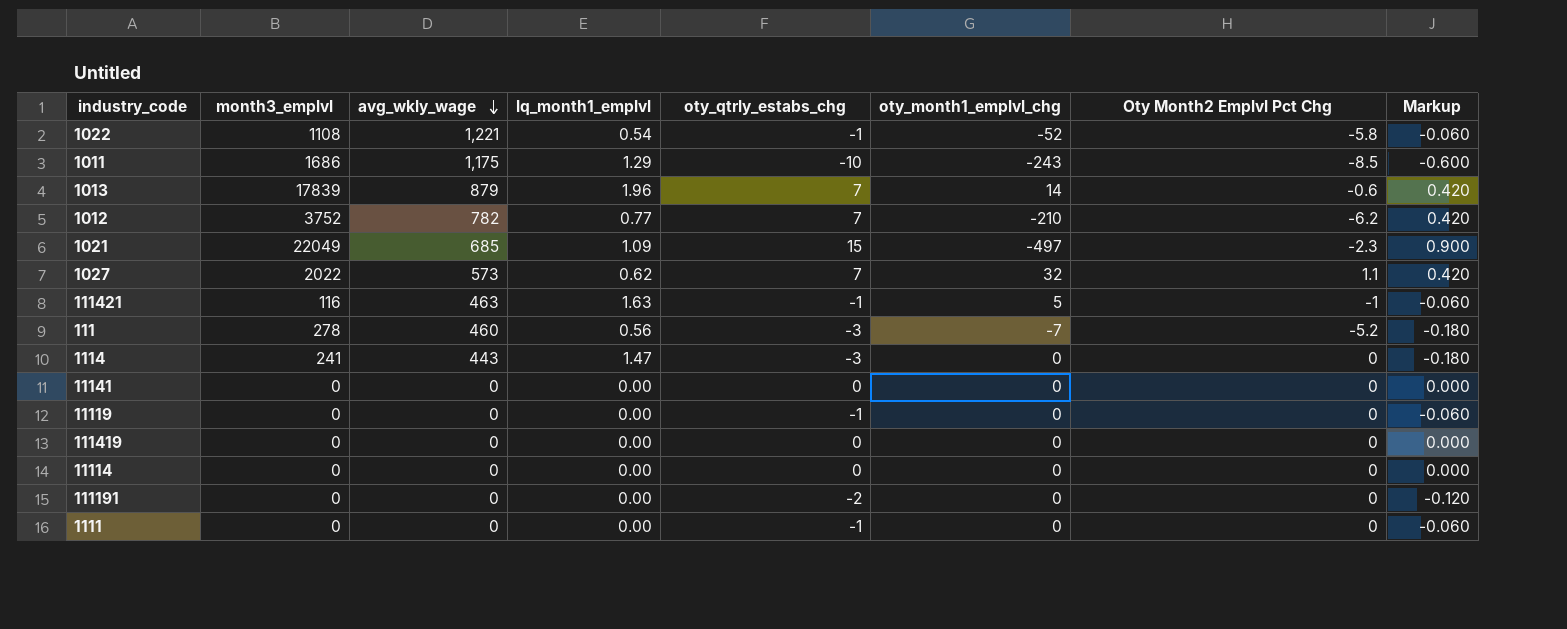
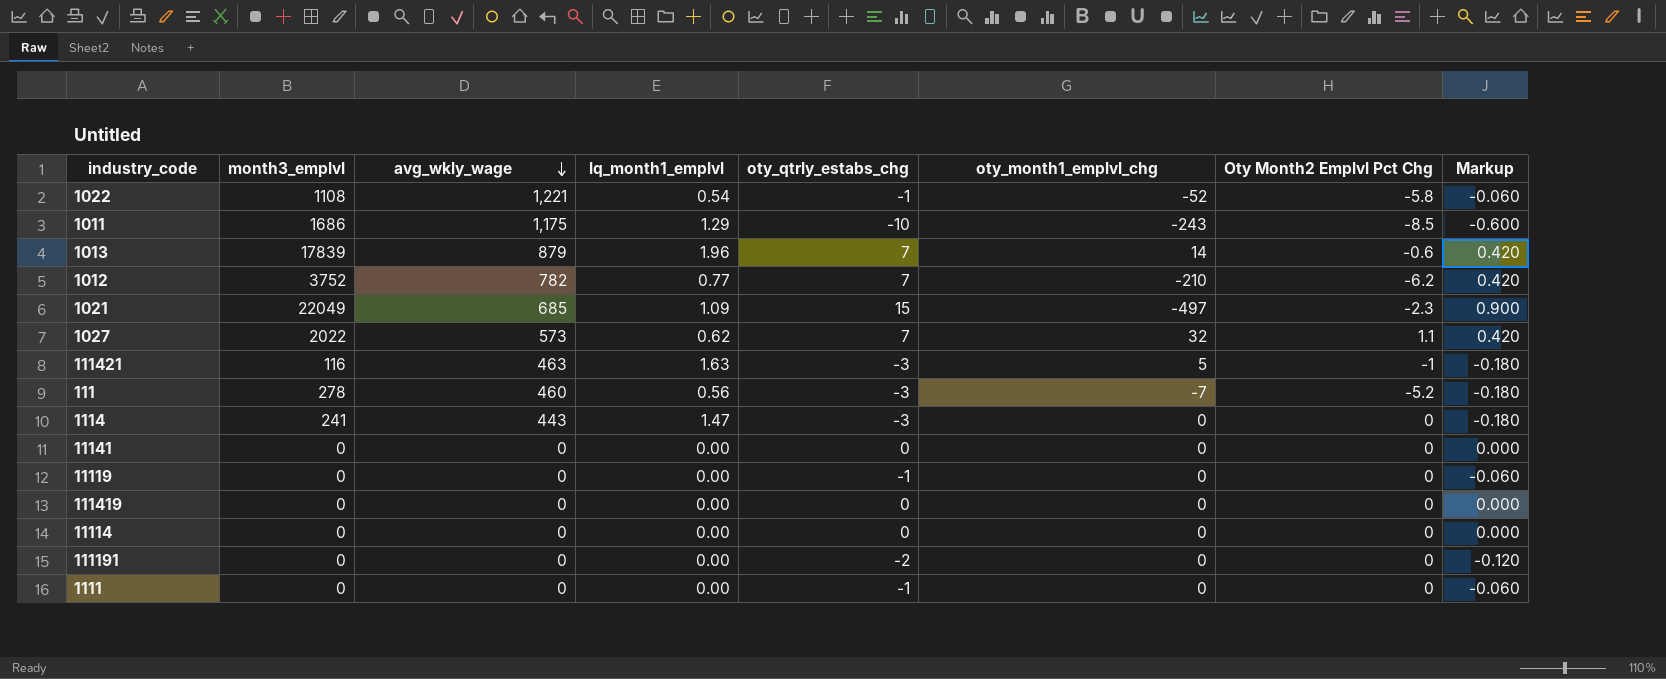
111421 | oty_qtrly_estabs_chg: -1 -> -3
111421 | Markup: -0.060 -> -0.180

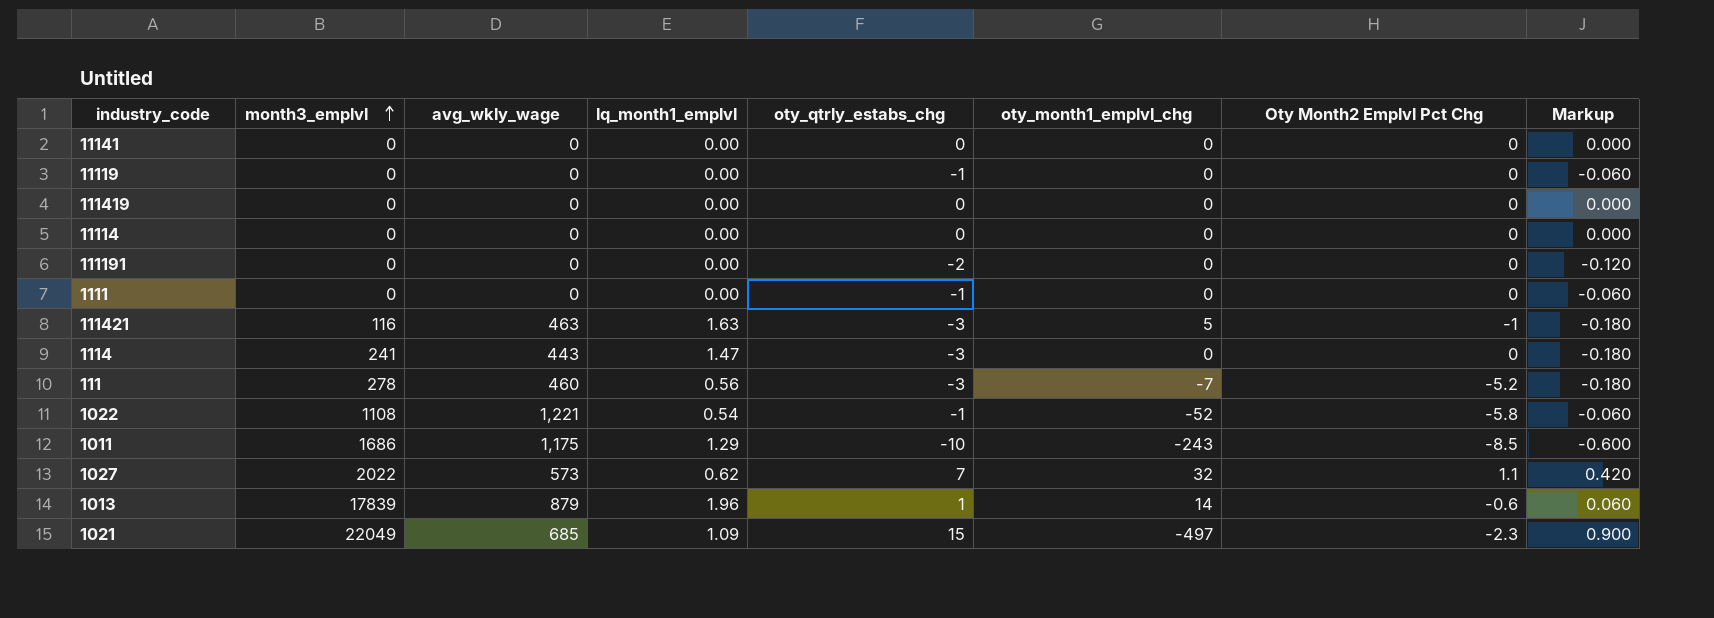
row order: avg_wkly_wage descending -> month3_emplvl ascending
row 1012: 3752 | 782 | 0.77 | 7 | -210 | -6.2 | 0.420 -> none
1013 | oty_qtrly_estabs_chg: 7 -> 1
1013 | Markup: 0.420 -> 0.060

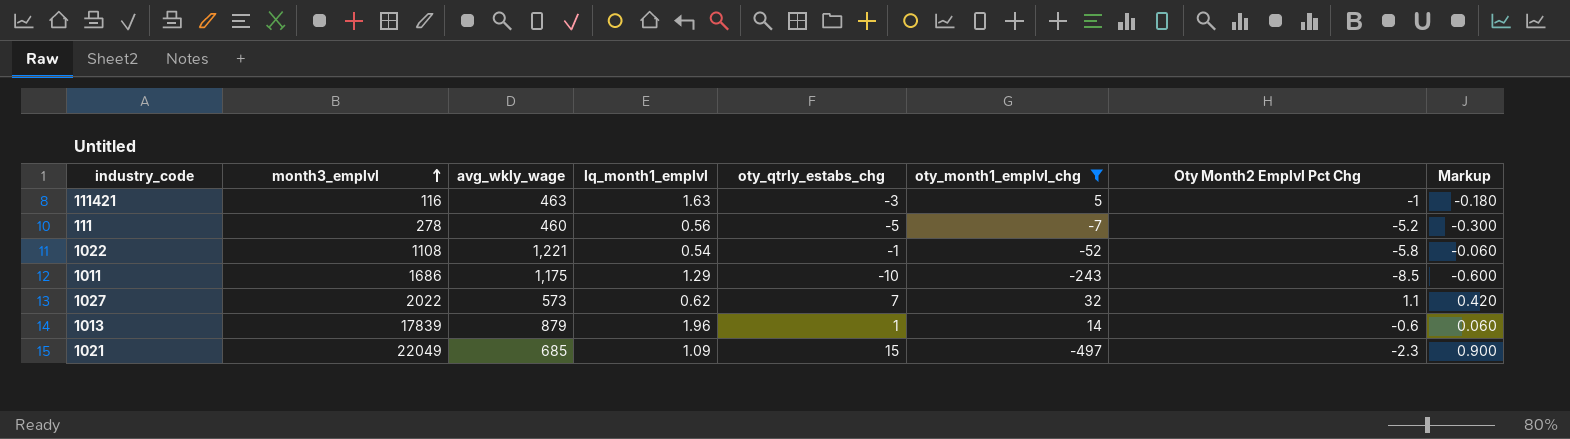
filter: none -> oty_month1_emplvl_chg != 0
111 | oty_qtrly_estabs_chg: -3 -> -5
111 | Markup: -0.180 -> -0.300

